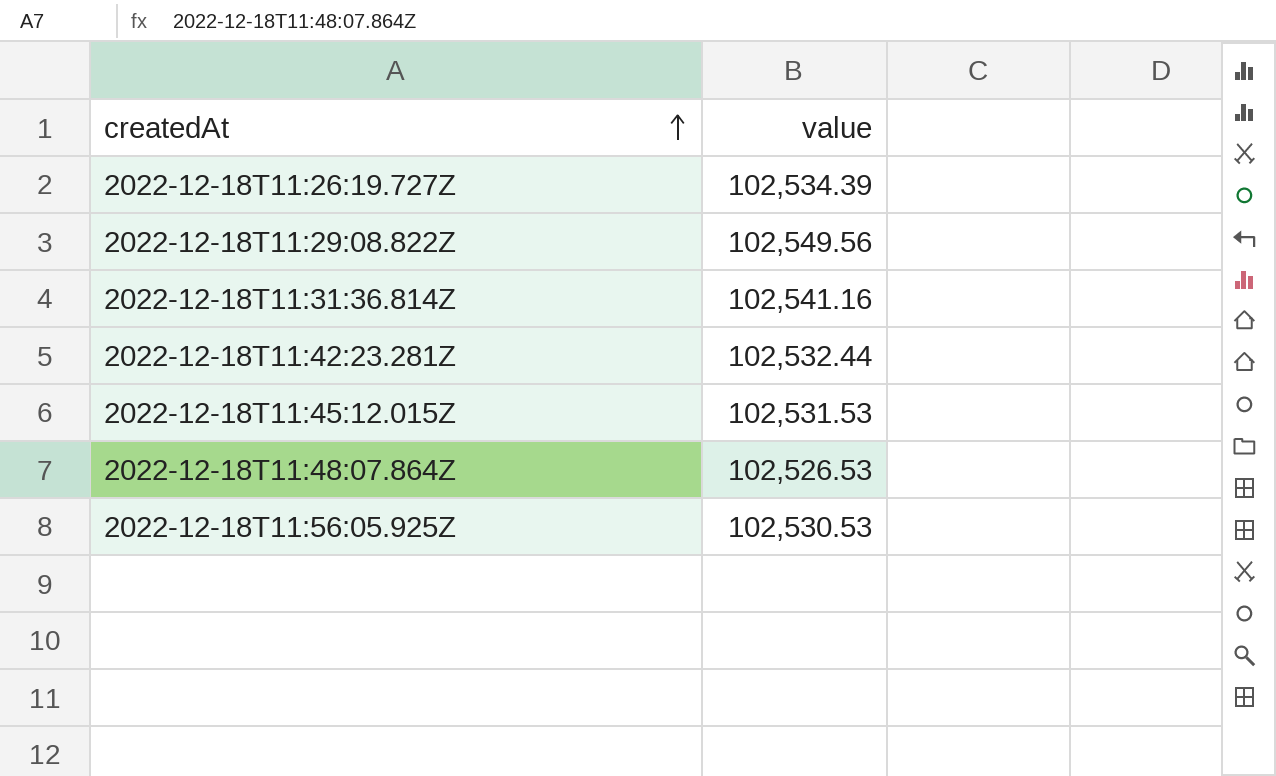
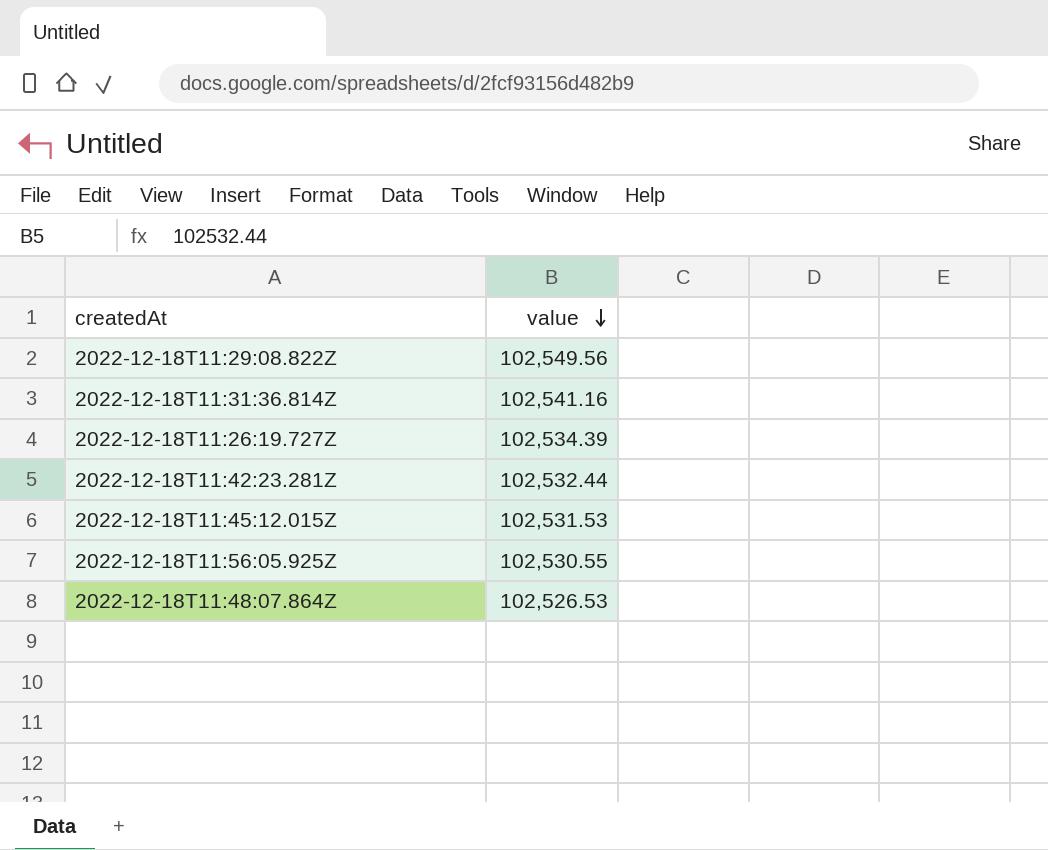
row order: createdAt ascending -> value descending
2022-12-18T11:56:05.925Z | value: 102,530.53 -> 102,530.55

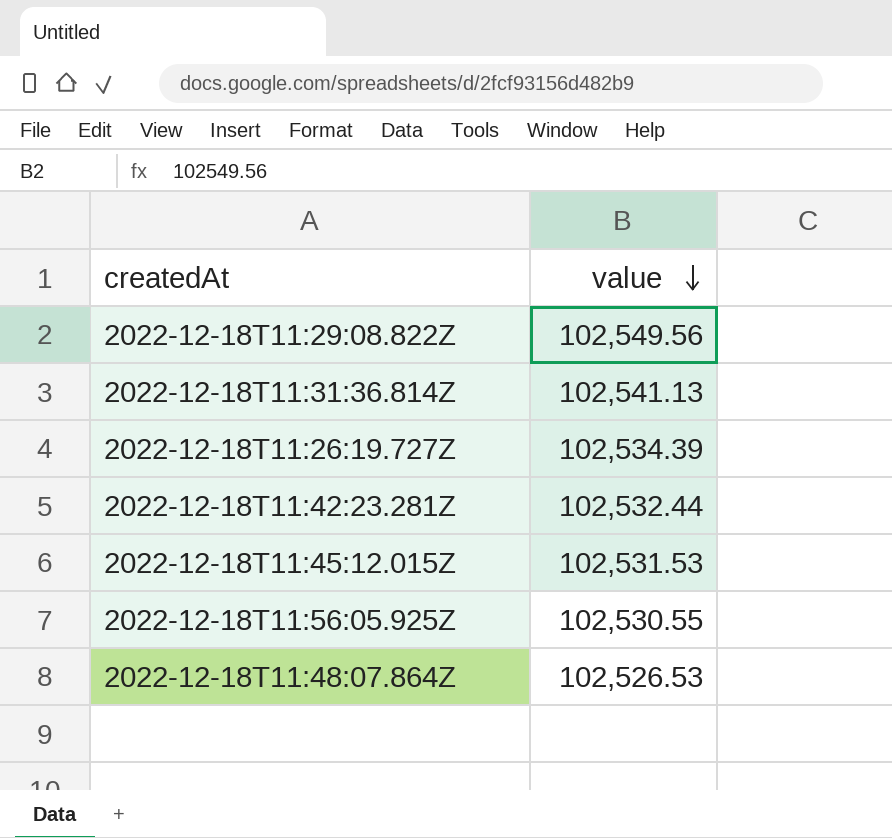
2022-12-18T11:31:36.814Z | value: 102,541.16 -> 102,541.13

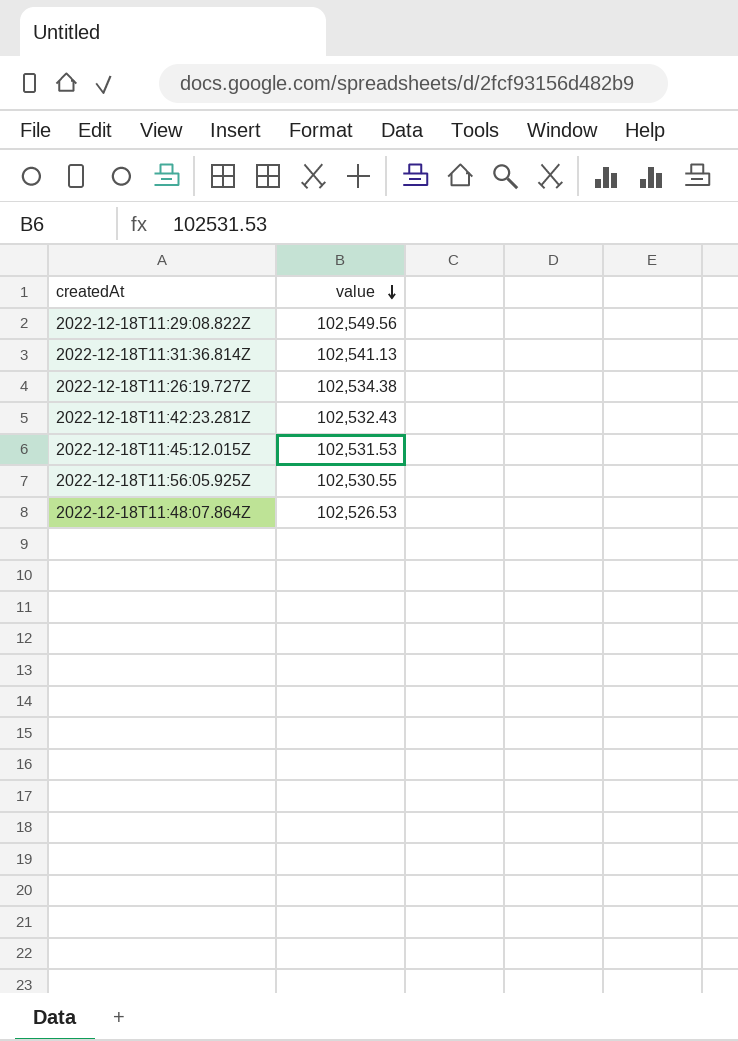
2022-12-18T11:26:19.727Z | value: 102,534.39 -> 102,534.38
2022-12-18T11:42:23.281Z | value: 102,532.44 -> 102,532.43

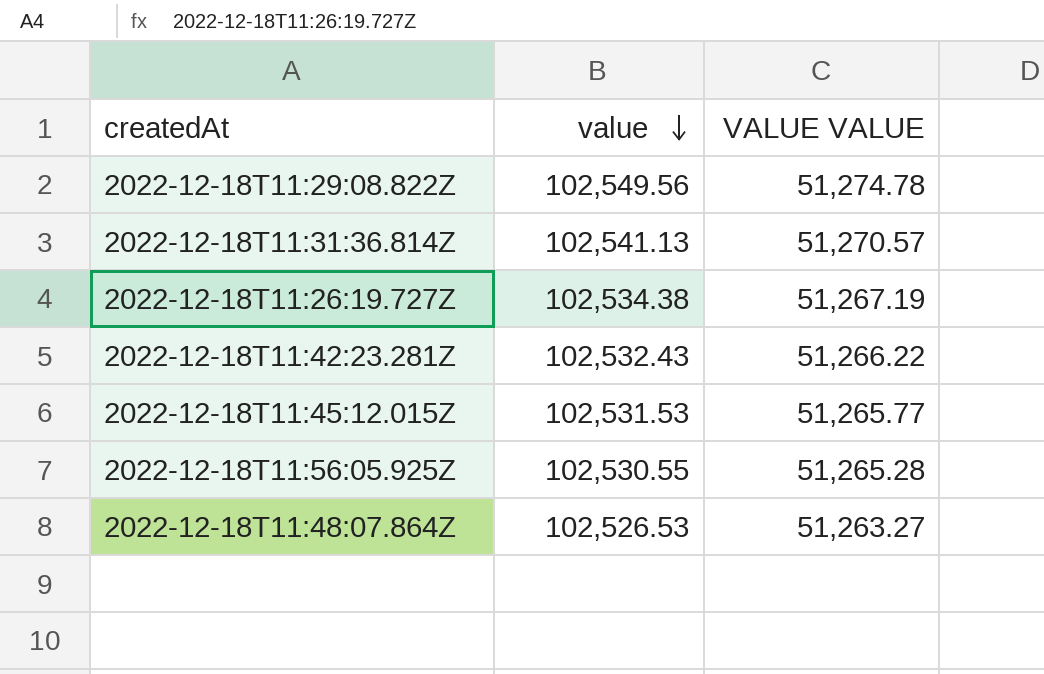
column VALUE VALUE | formula: none -> [value] * 0.5

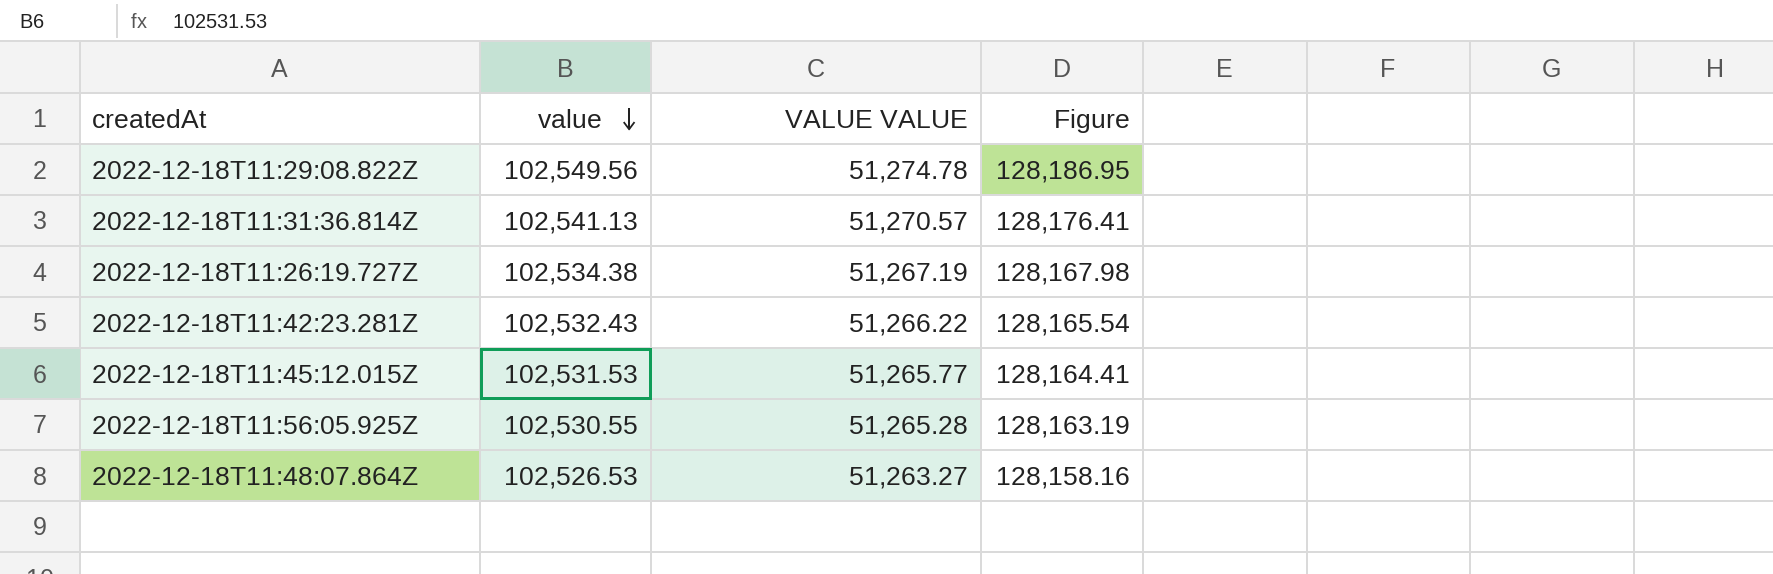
column Figure | formula: none -> [value] * 1.25

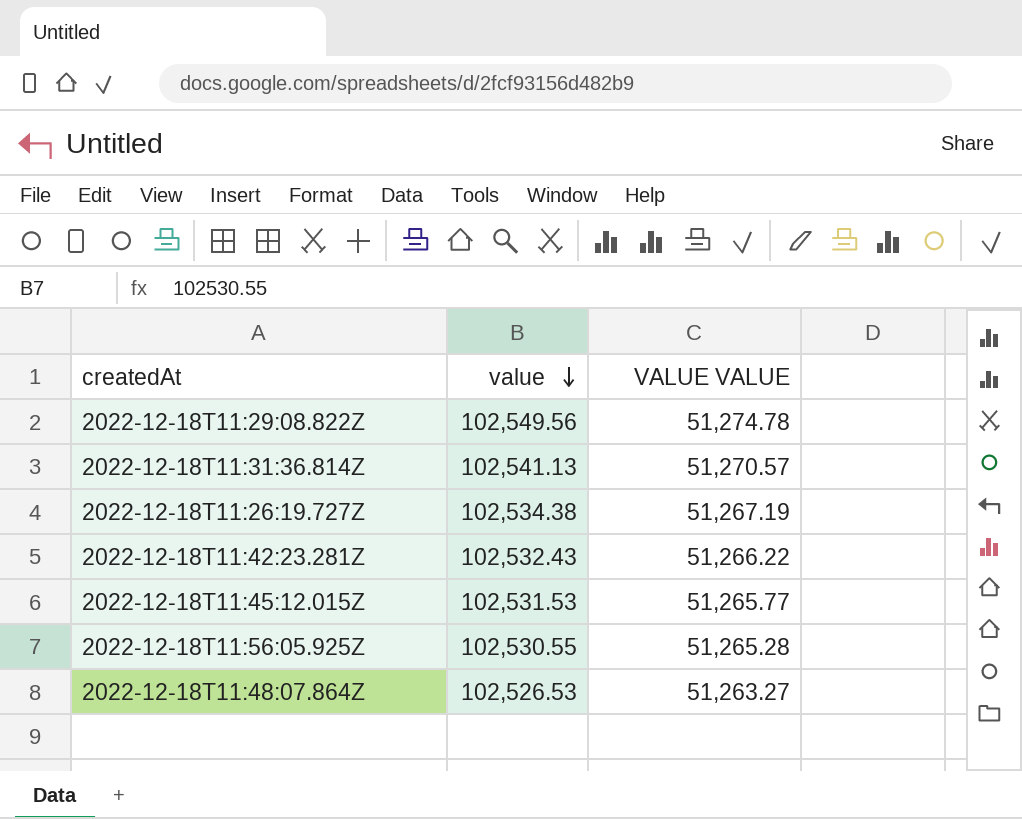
column Figure | formula: [value] * 1.25 -> none

